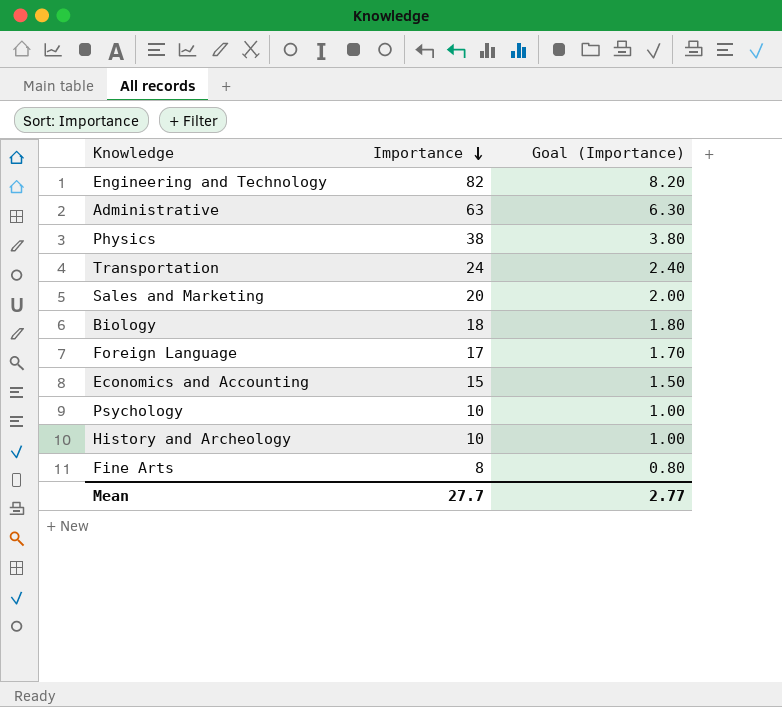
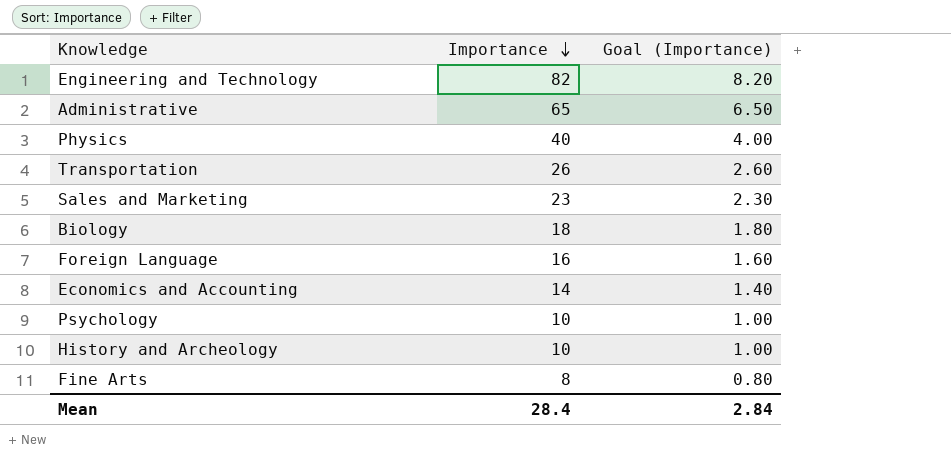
Administrative | Importance: 63 -> 65
Administrative | Goal (Importance): 6.30 -> 6.50
Physics | Importance: 38 -> 40
Physics | Goal (Importance): 3.80 -> 4.00
Transportation | Importance: 24 -> 26
Transportation | Goal (Importance): 2.40 -> 2.60
Sales and Marketing | Importance: 20 -> 23
Sales and Marketing | Goal (Importance): 2.00 -> 2.30
Foreign Language | Importance: 17 -> 16
Foreign Language | Goal (Importance): 1.70 -> 1.60
Economics and Accounting | Importance: 15 -> 14
Economics and Accounting | Goal (Importance): 1.50 -> 1.40
Mean | Importance: 27.7 -> 28.4
Mean | Goal (Importance): 2.77 -> 2.84

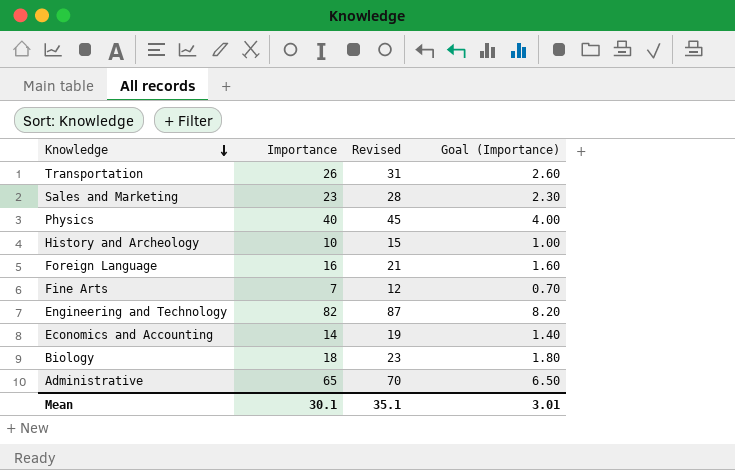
row order: Importance descending -> Knowledge descending
column Revised | formula: none -> [Importance] + 5
row Psychology: 10 | 1.00 -> none
Fine Arts | Importance: 8 -> 7
Fine Arts | Goal (Importance): 0.80 -> 0.70
Mean | Importance: 28.4 -> 30.1
Mean | Goal (Importance): 2.84 -> 3.01

